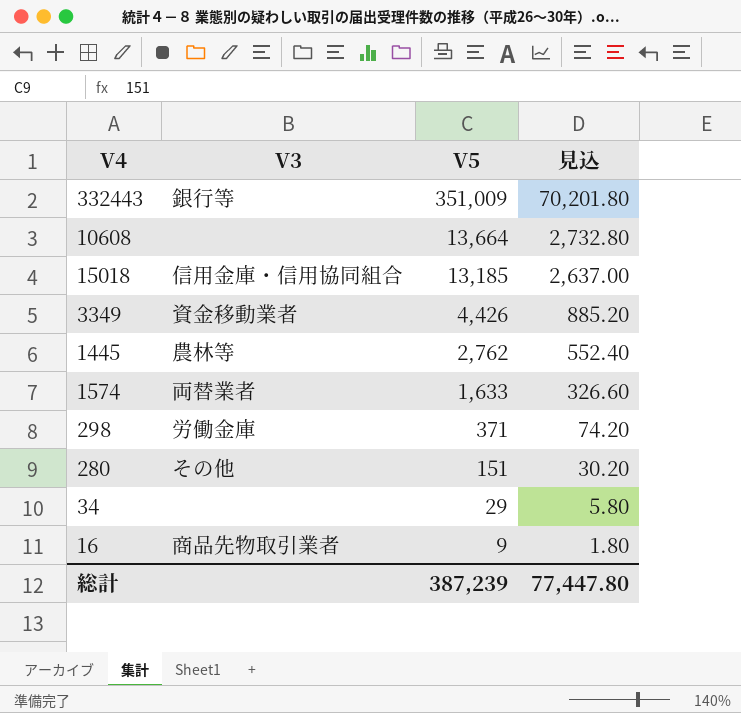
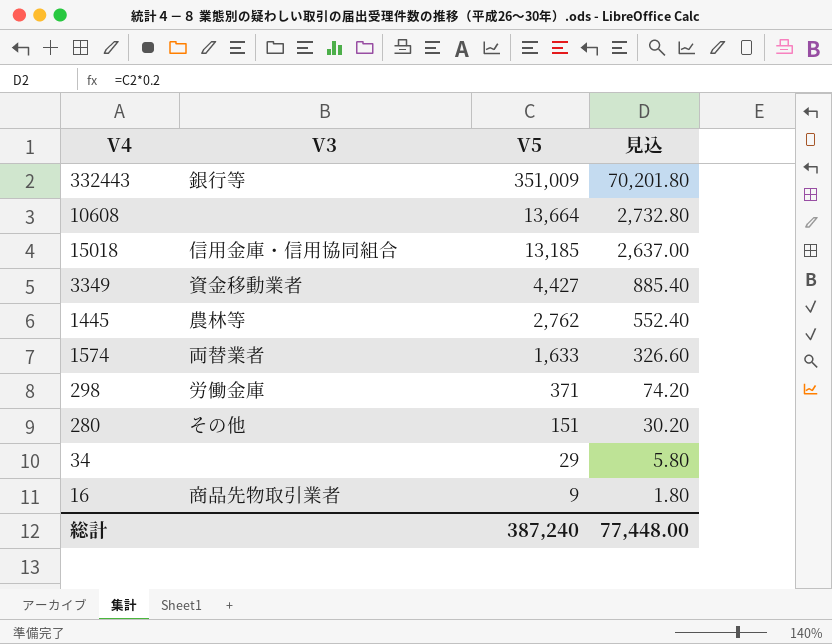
3349 | V5: 4,426 -> 4,427
3349 | 見込: 885.20 -> 885.40
総計 | V5: 387,239 -> 387,240
総計 | 見込: 77,447.80 -> 77,448.00

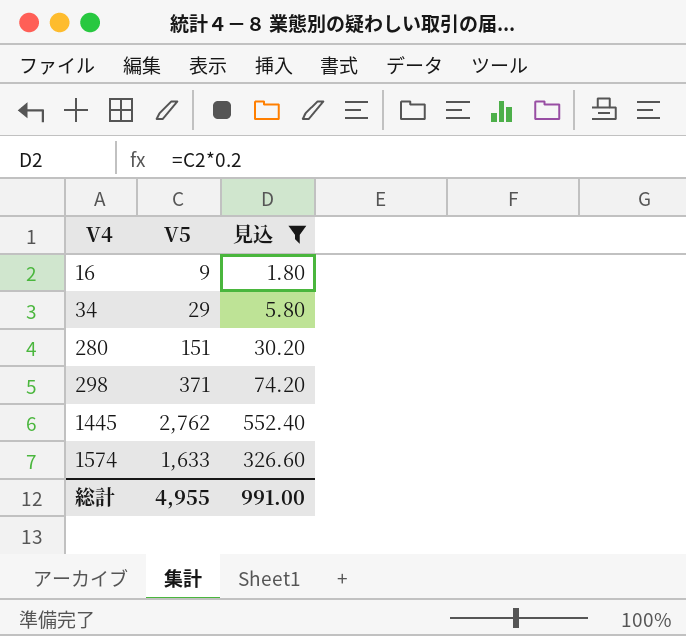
filter: none -> 見込 <= 552.40
row order: V5 descending -> V4 ascending
column V3 | position: 2 -> none
総計 | V5: 387,240 -> 4,955
総計 | 見込: 77,448.00 -> 991.00

